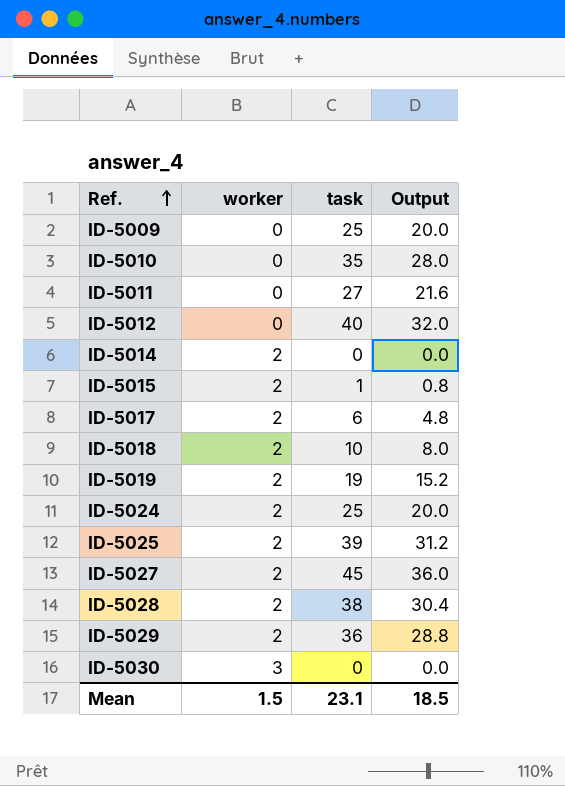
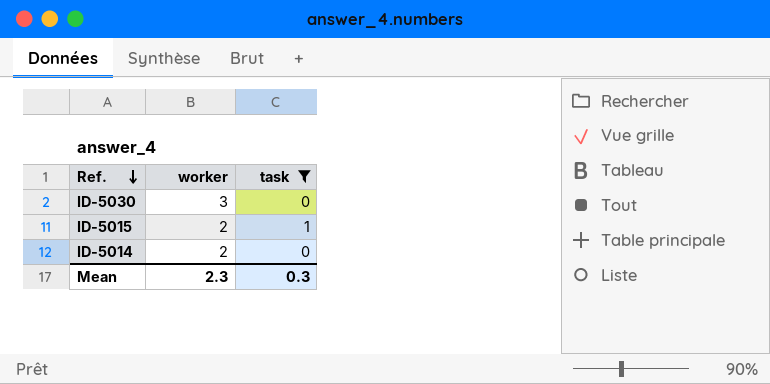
filter: none -> task <= 1
row order: Ref. ascending -> Ref. descending
column Output | formula: [task] * 0.8 -> none
Mean | worker: 1.5 -> 2.3
Mean | task: 23.1 -> 0.3

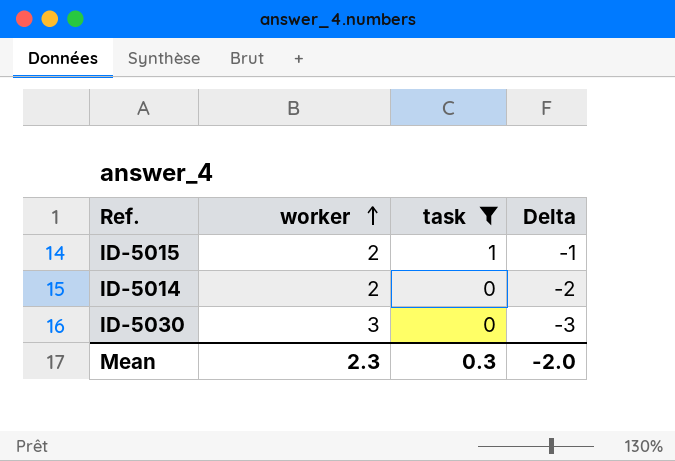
row order: Ref. descending -> worker ascending
column Delta | formula: none -> [task] - [worker]

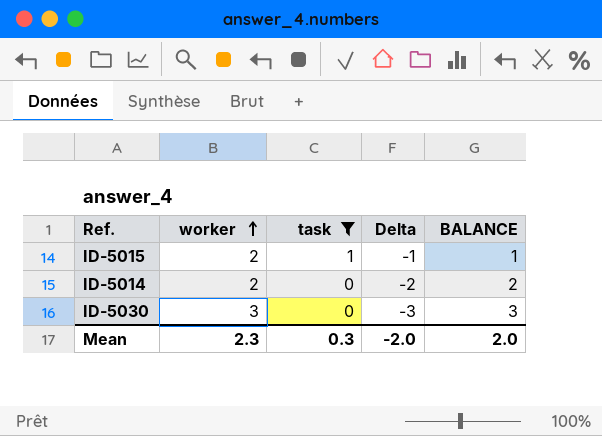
column BALANCE | formula: none -> [worker] - [task]

